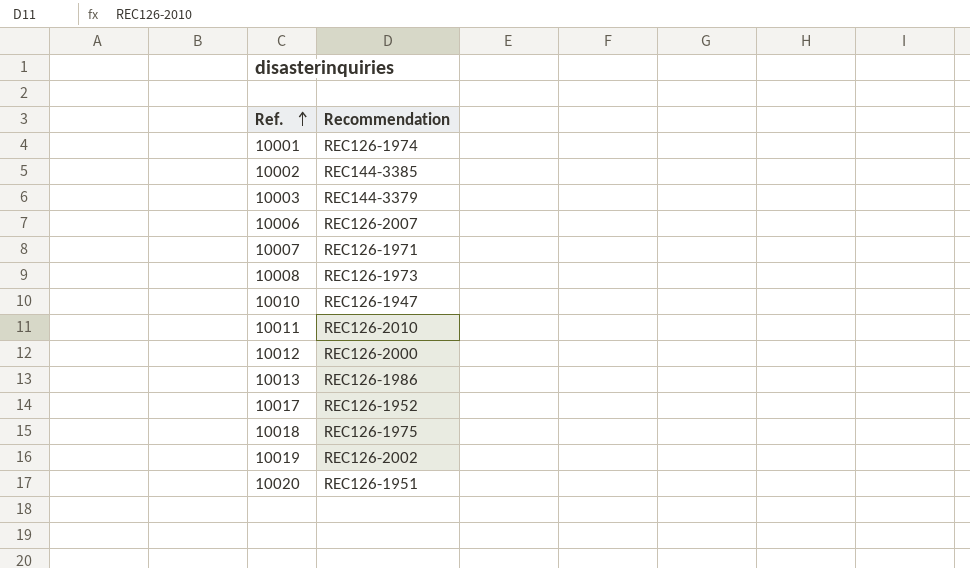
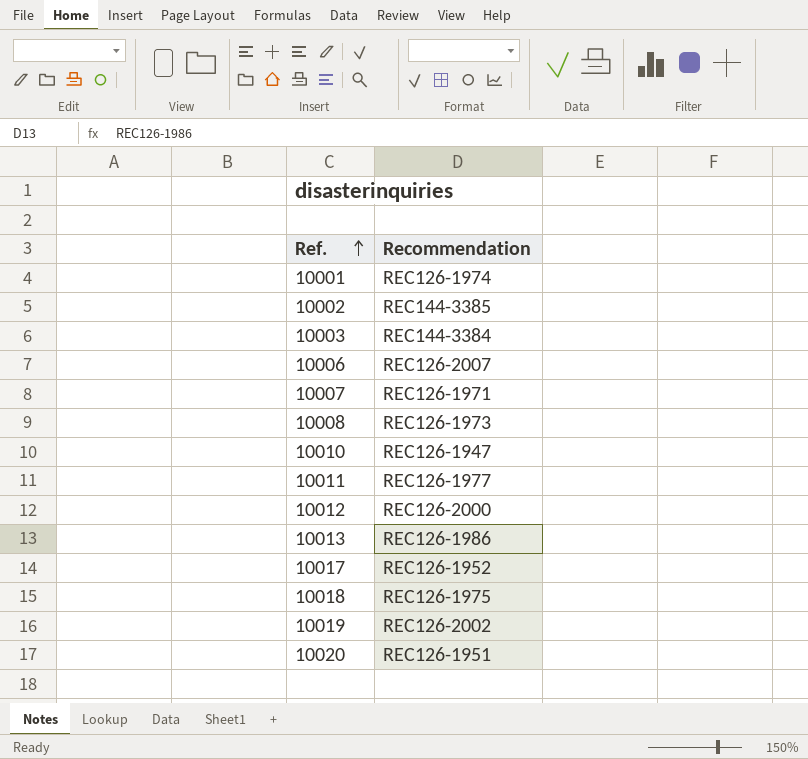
10003 | Recommendation: REC144-3379 -> REC144-3384
10011 | Recommendation: REC126-2010 -> REC126-1977

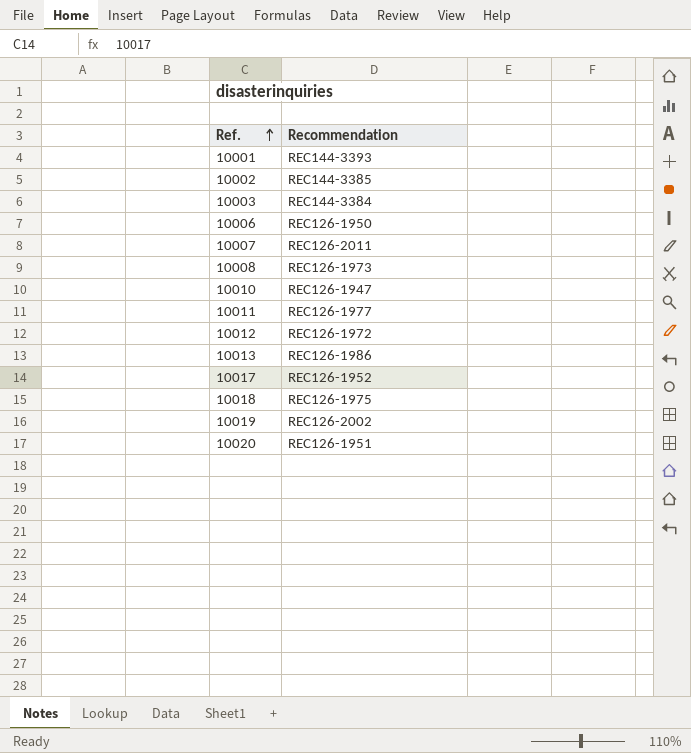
10001 | Recommendation: REC126-1974 -> REC144-3393
10006 | Recommendation: REC126-2007 -> REC126-1950
10007 | Recommendation: REC126-1971 -> REC126-2011
10012 | Recommendation: REC126-2000 -> REC126-1972

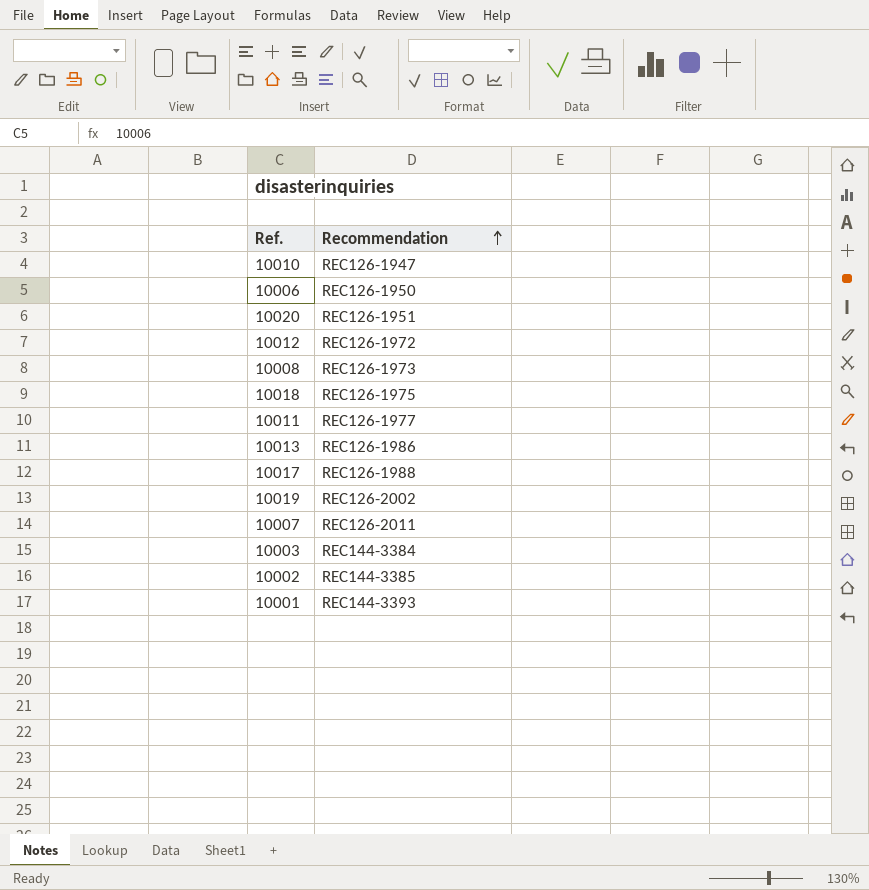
row order: Ref. ascending -> Recommendation ascending
10017 | Recommendation: REC126-1952 -> REC126-1988

